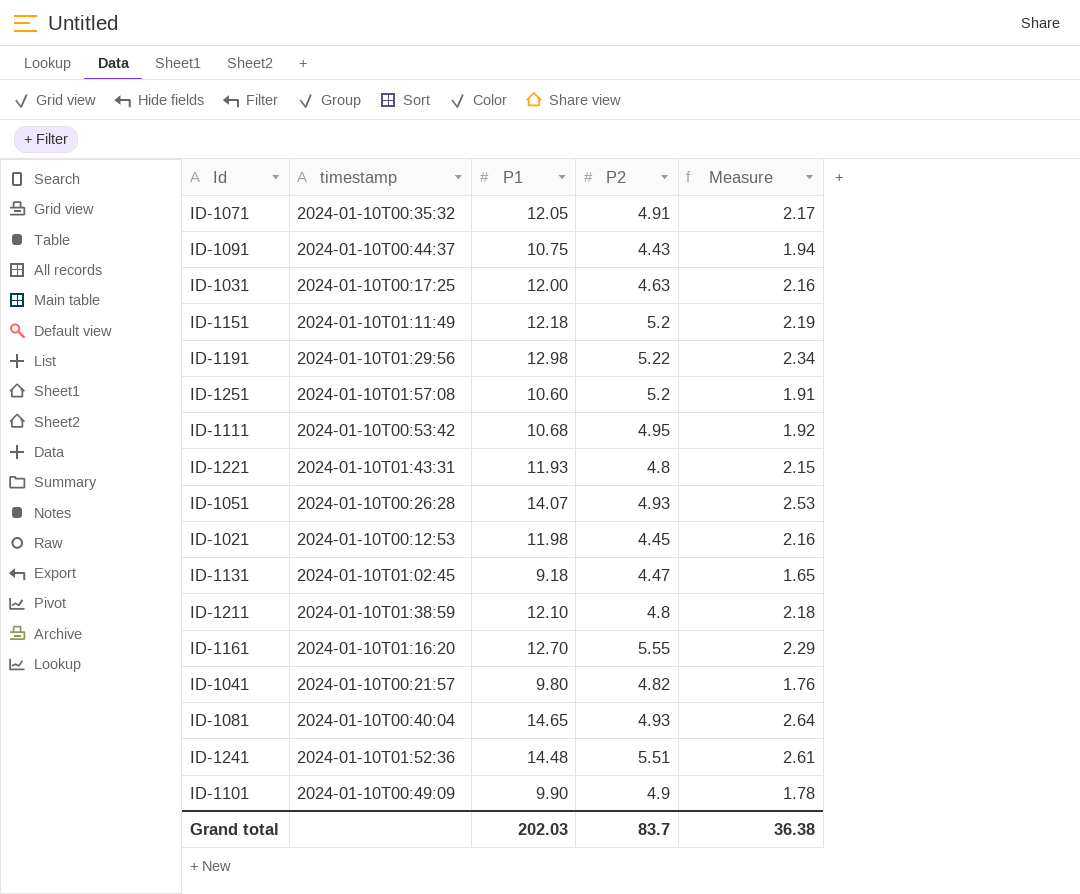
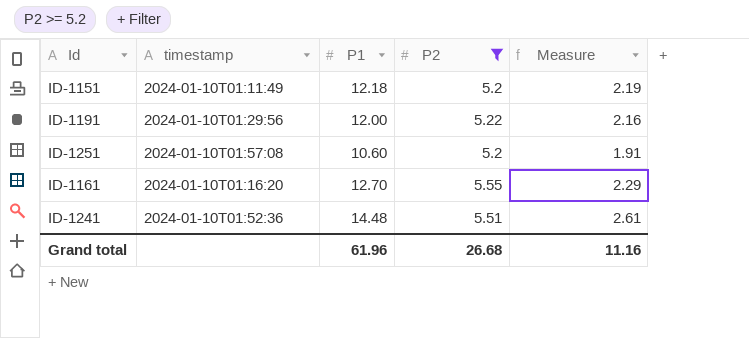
filter: none -> P2 >= 5.2
ID-1191 | P1: 12.98 -> 12.00
ID-1191 | Measure: 2.34 -> 2.16
Grand total | P1: 202.03 -> 61.96
Grand total | P2: 83.7 -> 26.68
Grand total | Measure: 36.38 -> 11.16

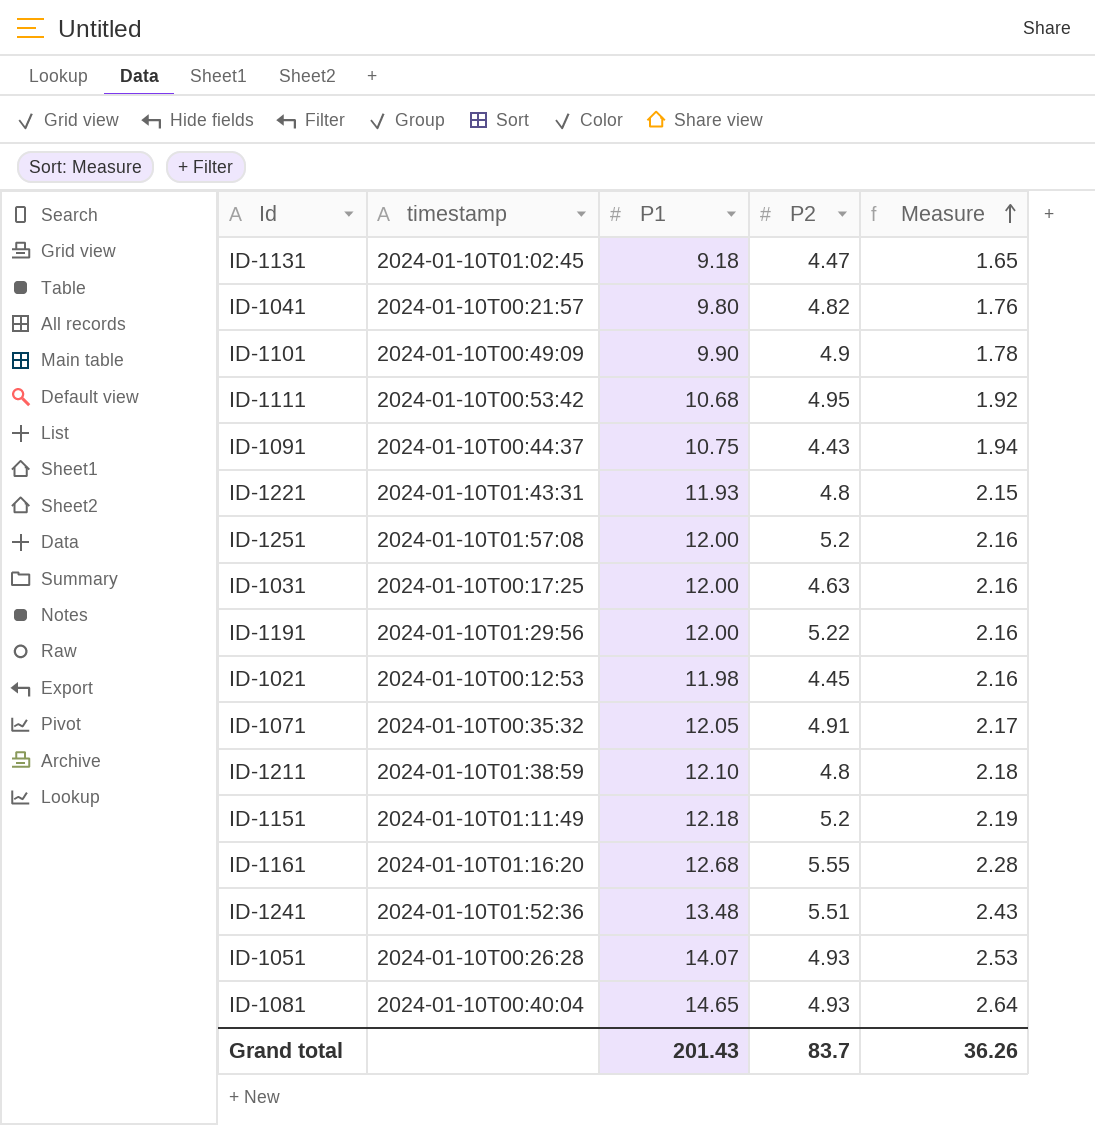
filter: P2 >= 5.2 -> none
row order: none -> Measure ascending
ID-1251 | P1: 10.60 -> 12.00
ID-1251 | Measure: 1.91 -> 2.16
ID-1161 | P1: 12.70 -> 12.68
ID-1161 | Measure: 2.29 -> 2.28
ID-1241 | P1: 14.48 -> 13.48
ID-1241 | Measure: 2.61 -> 2.43
Grand total | P1: 61.96 -> 201.43
Grand total | P2: 26.68 -> 83.7
Grand total | Measure: 11.16 -> 36.26

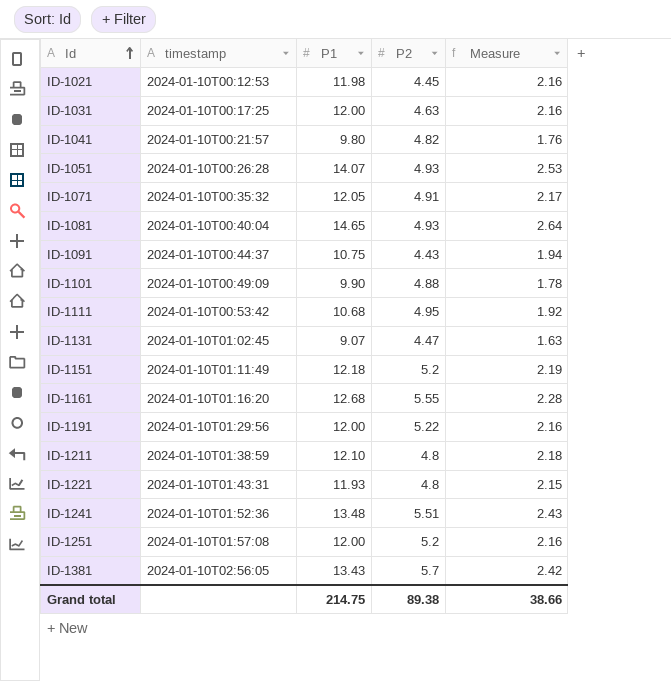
row order: Measure ascending -> Id ascending
ID-1101 | P2: 4.9 -> 4.88
ID-1131 | P1: 9.18 -> 9.07
ID-1131 | Measure: 1.65 -> 1.63
row ID-1381: none -> 2024-01-10T02:56:05 | 13.43 | 5.7 | 2.42
Grand total | P1: 201.43 -> 214.75
Grand total | P2: 83.7 -> 89.38
Grand total | Measure: 36.26 -> 38.66

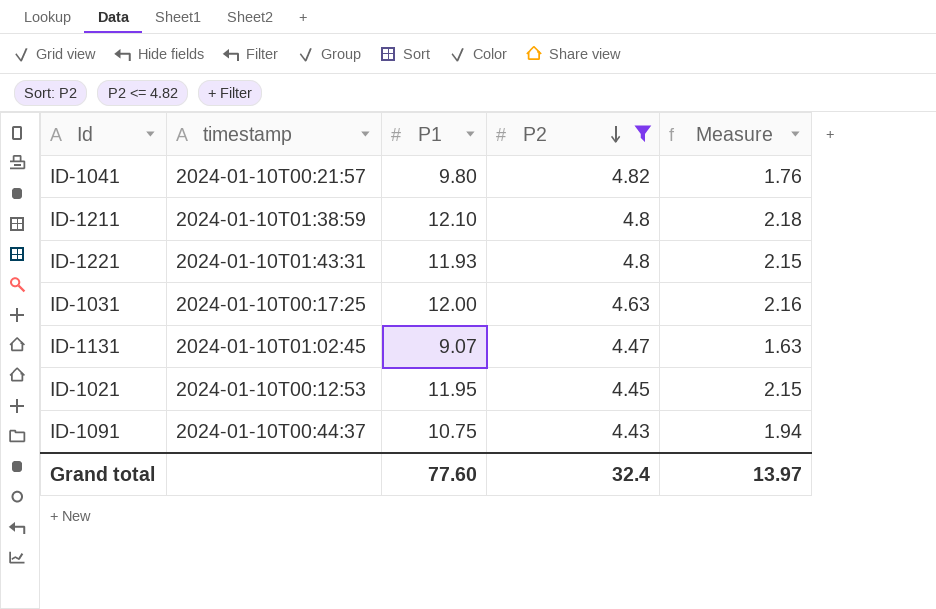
filter: none -> P2 <= 4.82
row order: Id ascending -> P2 descending
ID-1021 | P1: 11.98 -> 11.95
ID-1021 | Measure: 2.16 -> 2.15
Grand total | P1: 214.75 -> 77.60
Grand total | P2: 89.38 -> 32.4
Grand total | Measure: 38.66 -> 13.97

